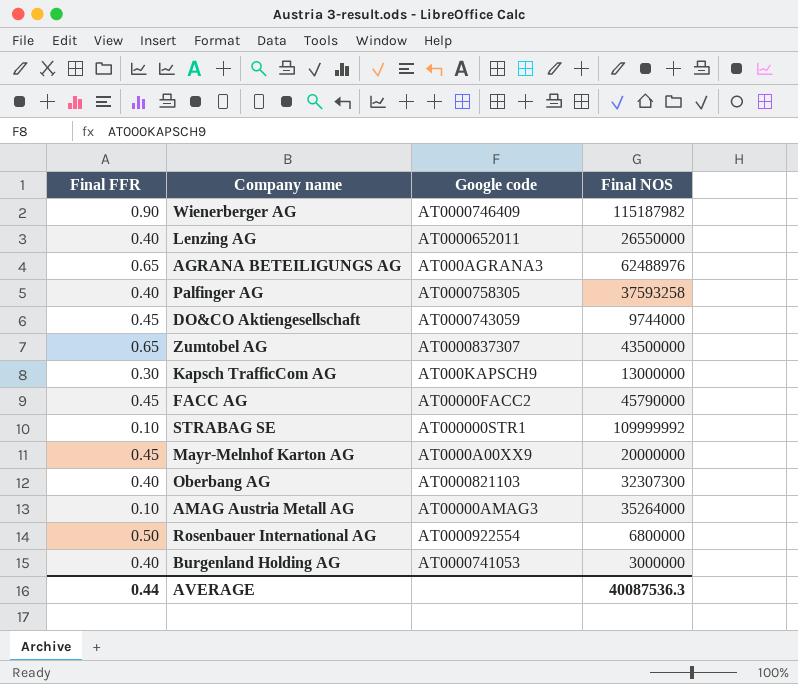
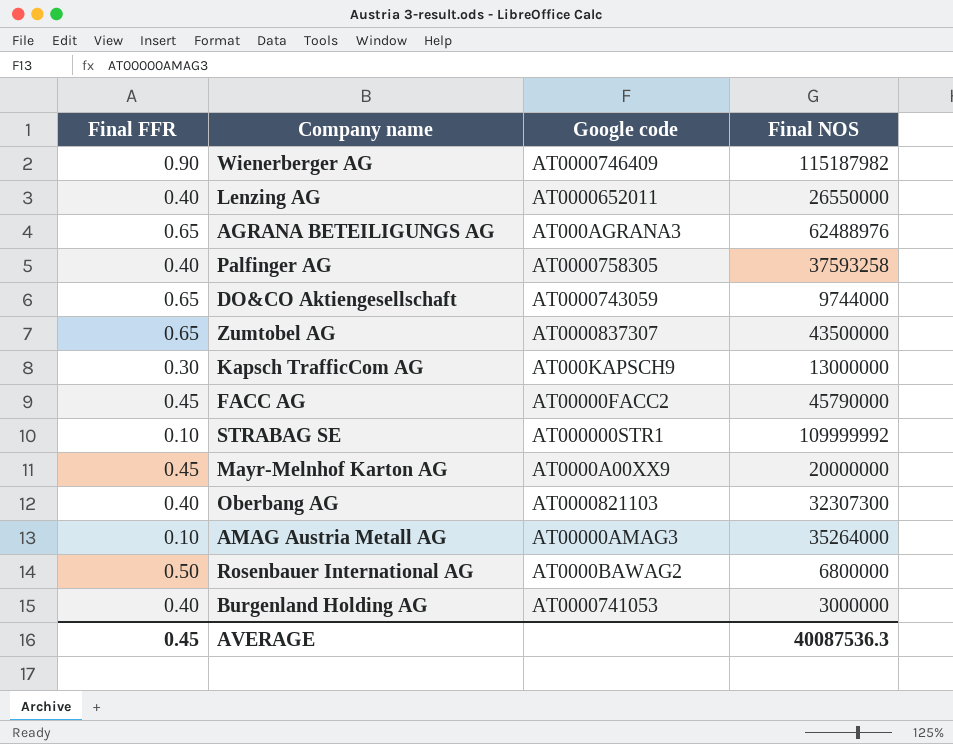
DO&CO Aktiengesellschaft | Final FFR: 0.45 -> 0.65
Rosenbauer International AG | Google code: AT0000922554 -> AT0000BAWAG2
AVERAGE | Final FFR: 0.44 -> 0.45

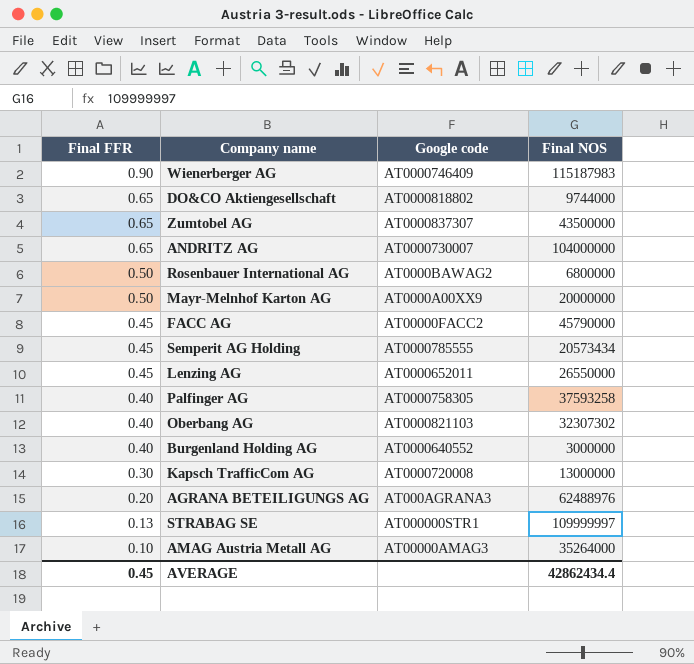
row order: none -> Final FFR descending
Wienerberger AG | Final NOS: 115187982 -> 115187983
DO&CO Aktiengesellschaft | Google code: AT0000743059 -> AT0000818802
row ANDRITZ AG: none -> 0.65 | AT0000730007 | 104000000
Mayr-Melnhof Karton AG | Final FFR: 0.45 -> 0.50
row Semperit AG Holding: none -> 0.45 | AT0000785555 | 20573434
Lenzing AG | Final FFR: 0.40 -> 0.45
Oberbang AG | Final NOS: 32307300 -> 32307302
Burgenland Holding AG | Google code: AT0000741053 -> AT0000640552
Kapsch TrafficCom AG | Google code: AT000KAPSCH9 -> AT0000720008
AGRANA BETEILIGUNGS AG | Final FFR: 0.65 -> 0.20
STRABAG SE | Final FFR: 0.10 -> 0.13
STRABAG SE | Final NOS: 109999992 -> 109999997
AVERAGE | Final NOS: 40087536.3 -> 42862434.4

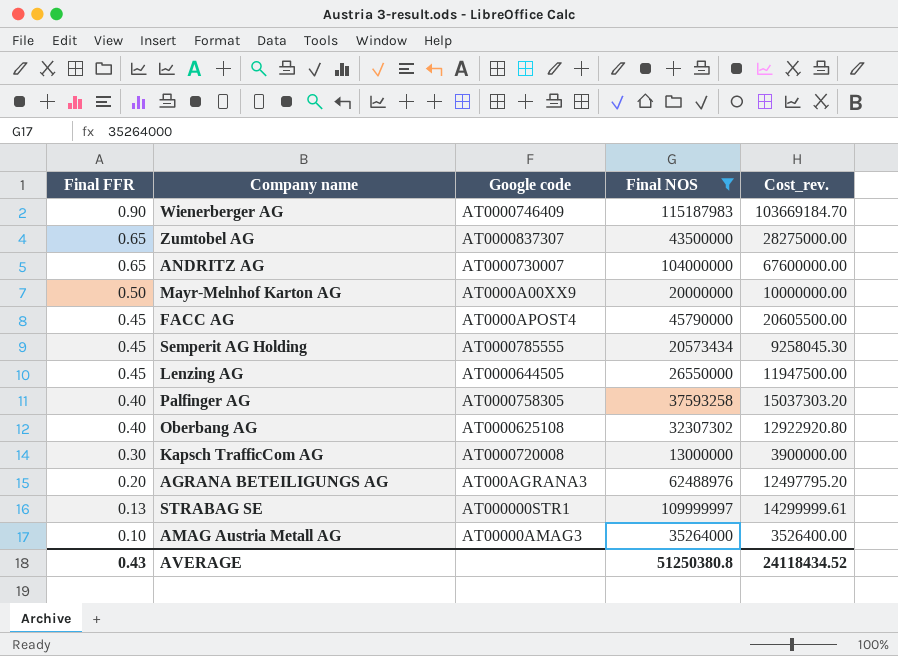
filter: none -> Final NOS >= 13000000
column Cost_rev. | formula: none -> [Final FFR] * [Final NOS]
FACC AG | Google code: AT00000FACC2 -> AT0000APOST4
Lenzing AG | Google code: AT0000652011 -> AT0000644505
Oberbang AG | Google code: AT0000821103 -> AT0000625108
AVERAGE | Final FFR: 0.45 -> 0.43
AVERAGE | Final NOS: 42862434.4 -> 51250380.8

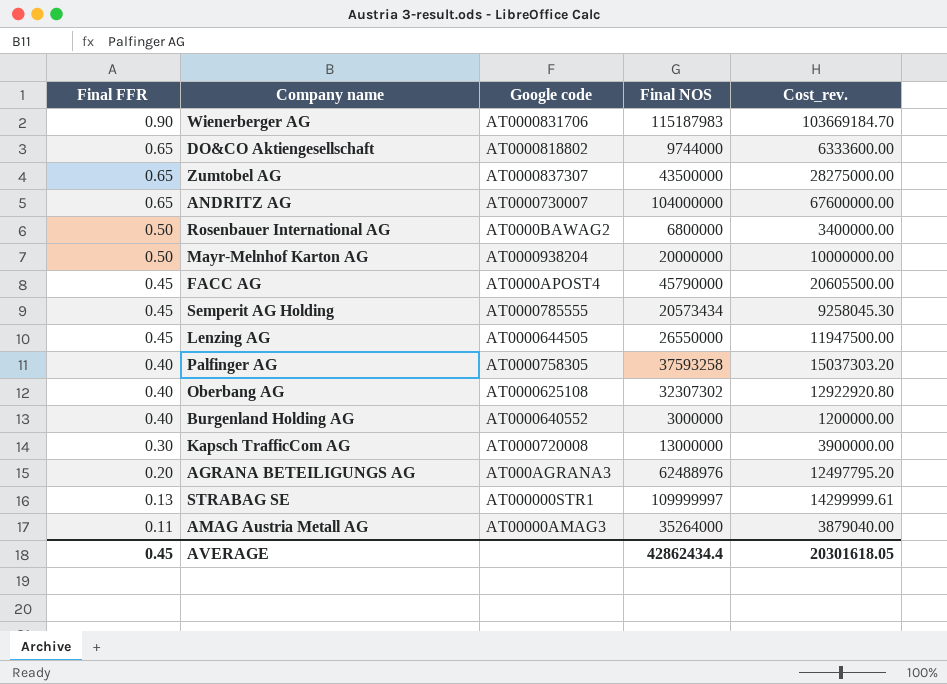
filter: Final NOS >= 13000000 -> none
Wienerberger AG | Google code: AT0000746409 -> AT0000831706
Mayr-Melnhof Karton AG | Google code: AT0000A00XX9 -> AT0000938204
AMAG Austria Metall AG | Final FFR: 0.10 -> 0.11
AMAG Austria Metall AG | Cost_rev.: 3526400.00 -> 3879040.00
AVERAGE | Final FFR: 0.43 -> 0.45
AVERAGE | Final NOS: 51250380.8 -> 42862434.4
AVERAGE | Cost_rev.: 24118434.52 -> 20301618.05

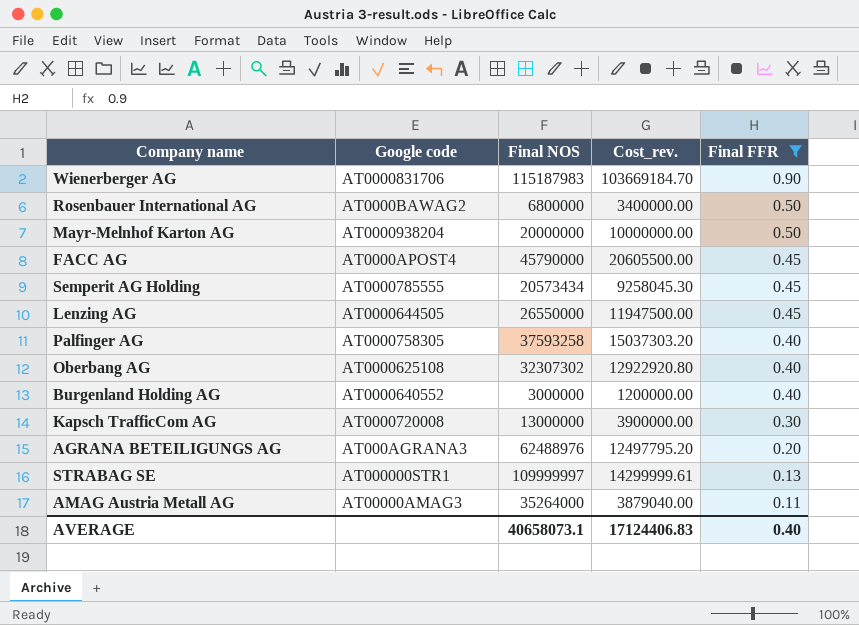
filter: none -> Final FFR != 0.65
column Final FFR | position: 1 -> 5
AVERAGE | Final NOS: 42862434.4 -> 40658073.1
AVERAGE | Cost_rev.: 20301618.05 -> 17124406.83
AVERAGE | Final FFR: 0.45 -> 0.40

